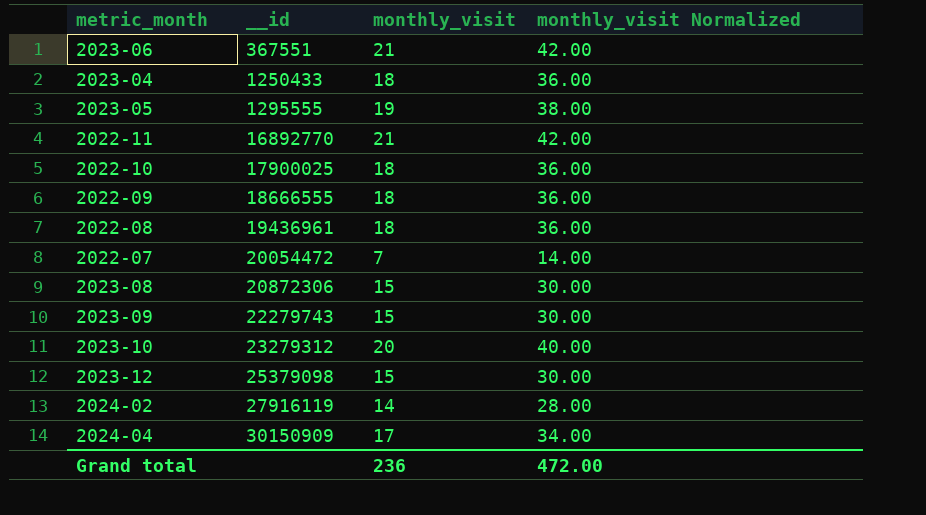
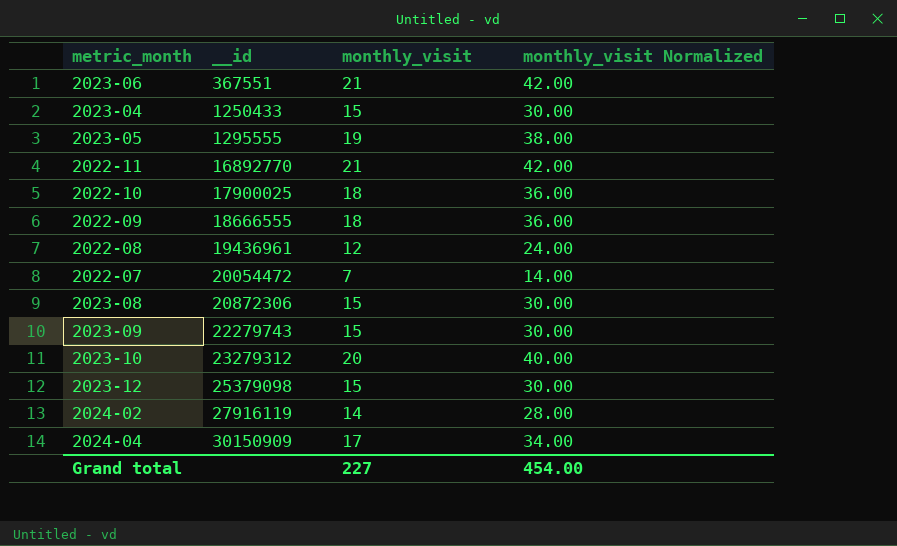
2023-04 | monthly_visit: 18 -> 15
2023-04 | monthly_visit Normalized: 36.00 -> 30.00
2022-08 | monthly_visit: 18 -> 12
2022-08 | monthly_visit Normalized: 36.00 -> 24.00
Grand total | monthly_visit: 236 -> 227
Grand total | monthly_visit Normalized: 472.00 -> 454.00

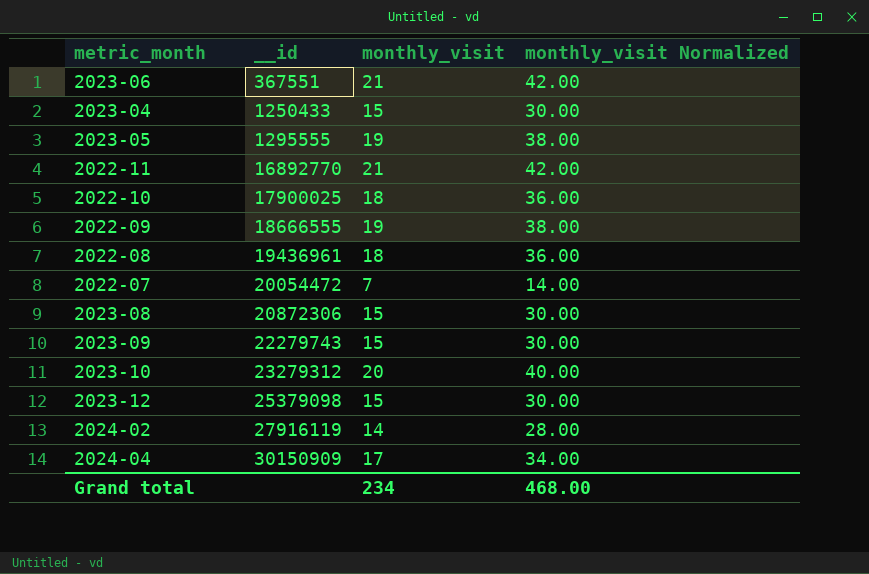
2022-09 | monthly_visit: 18 -> 19
2022-09 | monthly_visit Normalized: 36.00 -> 38.00
2022-08 | monthly_visit: 12 -> 18
2022-08 | monthly_visit Normalized: 24.00 -> 36.00
Grand total | monthly_visit: 227 -> 234
Grand total | monthly_visit Normalized: 454.00 -> 468.00

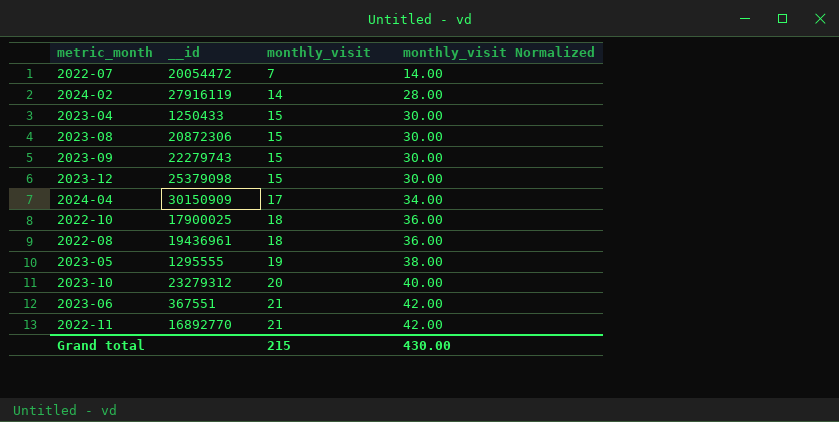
row order: __id ascending -> monthly_visit ascending
row 2022-09: 18666555 | 19 | 38.00 -> none
Grand total | monthly_visit: 234 -> 215
Grand total | monthly_visit Normalized: 468.00 -> 430.00

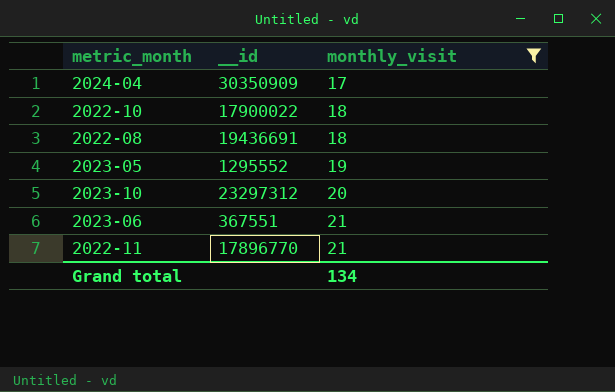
filter: none -> monthly_visit >= 17
column monthly_visit Normalized | formula: [monthly_visit] * 2 -> none
2024-04 | __id: 30150909 -> 30350909
2022-10 | __id: 17900025 -> 17900022
2022-08 | __id: 19436961 -> 19436691
2023-05 | __id: 1295555 -> 1295552
2023-10 | __id: 23279312 -> 23297312
2022-11 | __id: 16892770 -> 17896770
Grand total | monthly_visit: 215 -> 134

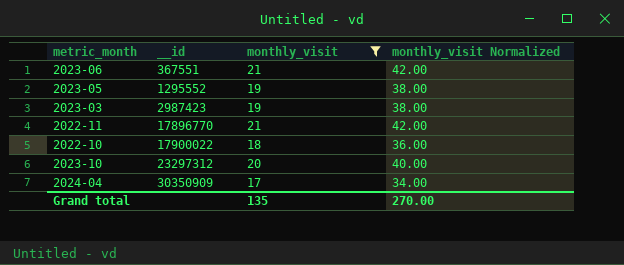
row order: monthly_visit ascending -> __id ascending
column monthly_visit Normalized | formula: none -> [monthly_visit] * 2
row 2022-08: 19436691 | 18 -> none
row 2023-03: none -> 2987423 | 19 | 38.00
Grand total | monthly_visit: 134 -> 135

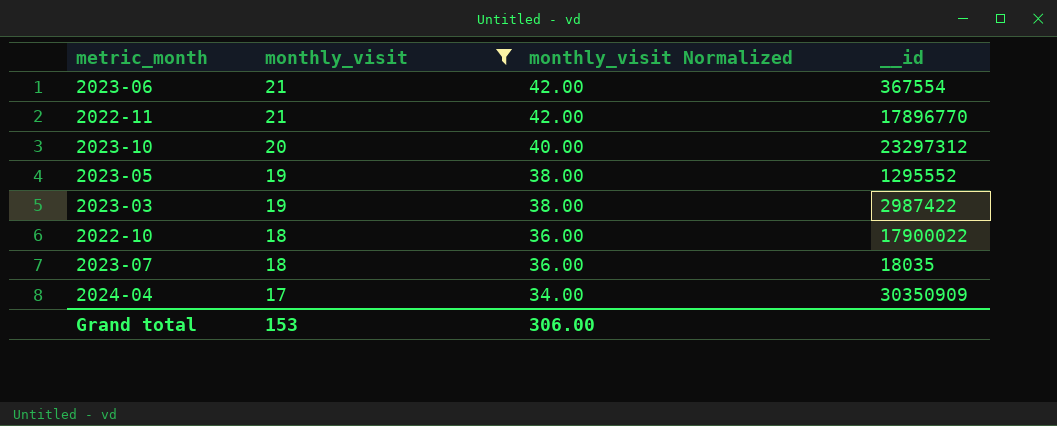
row order: __id ascending -> monthly_visit descending
column __id | position: 2 -> 4
2023-06 | __id: 367551 -> 367554
2023-03 | __id: 2987423 -> 2987422
row 2023-07: none -> 18 | 36.00 | 18035
Grand total | monthly_visit: 135 -> 153
Grand total | monthly_visit Normalized: 270.00 -> 306.00

